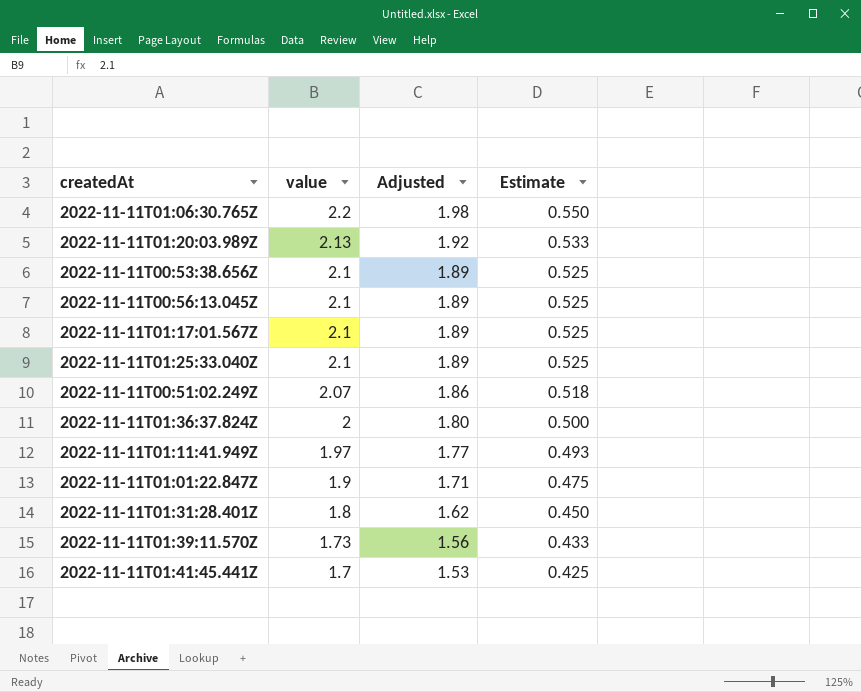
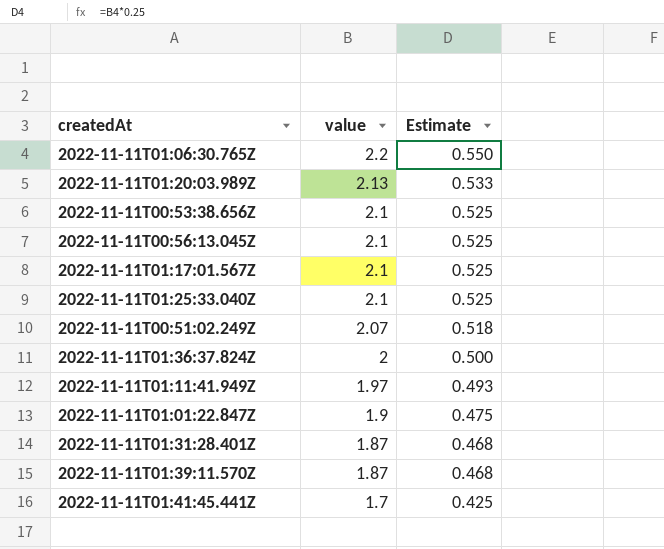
column Adjusted | formula: [value] * 0.9 -> none
2022-11-11T01:31:28.401Z | value: 1.8 -> 1.87
2022-11-11T01:31:28.401Z | Estimate: 0.450 -> 0.468
2022-11-11T01:39:11.570Z | value: 1.73 -> 1.87
2022-11-11T01:39:11.570Z | Estimate: 0.433 -> 0.468

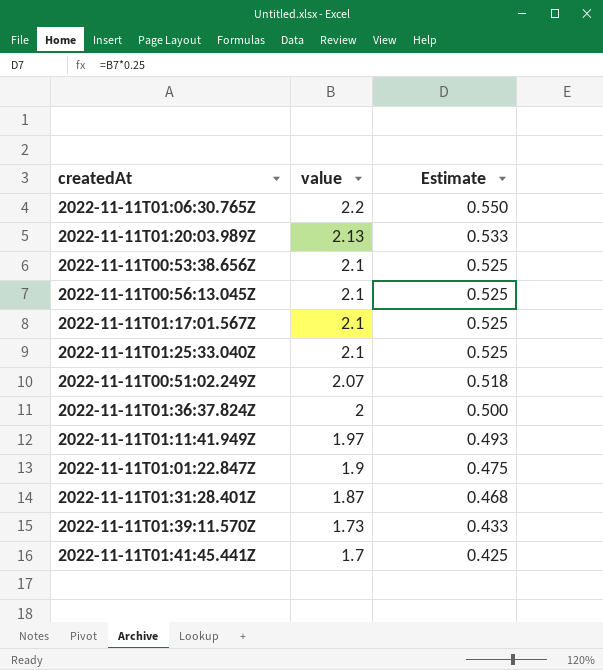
2022-11-11T01:39:11.570Z | value: 1.87 -> 1.73
2022-11-11T01:39:11.570Z | Estimate: 0.468 -> 0.433

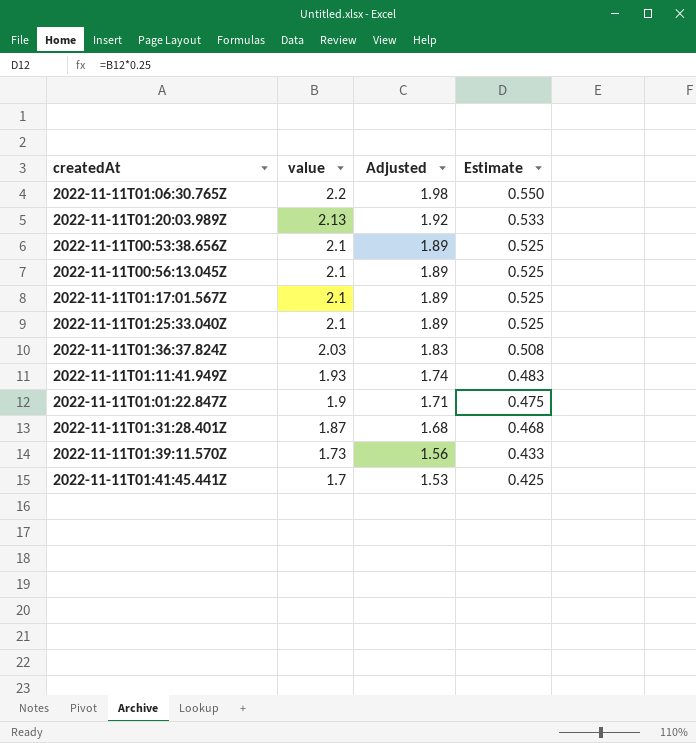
column Adjusted | formula: none -> [value] * 0.9
row 2022-11-11T00:51:02.249Z: 2.07 | 0.518 -> none
2022-11-11T01:36:37.824Z | value: 2 -> 2.03
2022-11-11T01:36:37.824Z | Estimate: 0.500 -> 0.508
2022-11-11T01:11:41.949Z | value: 1.97 -> 1.93
2022-11-11T01:11:41.949Z | Estimate: 0.493 -> 0.483

